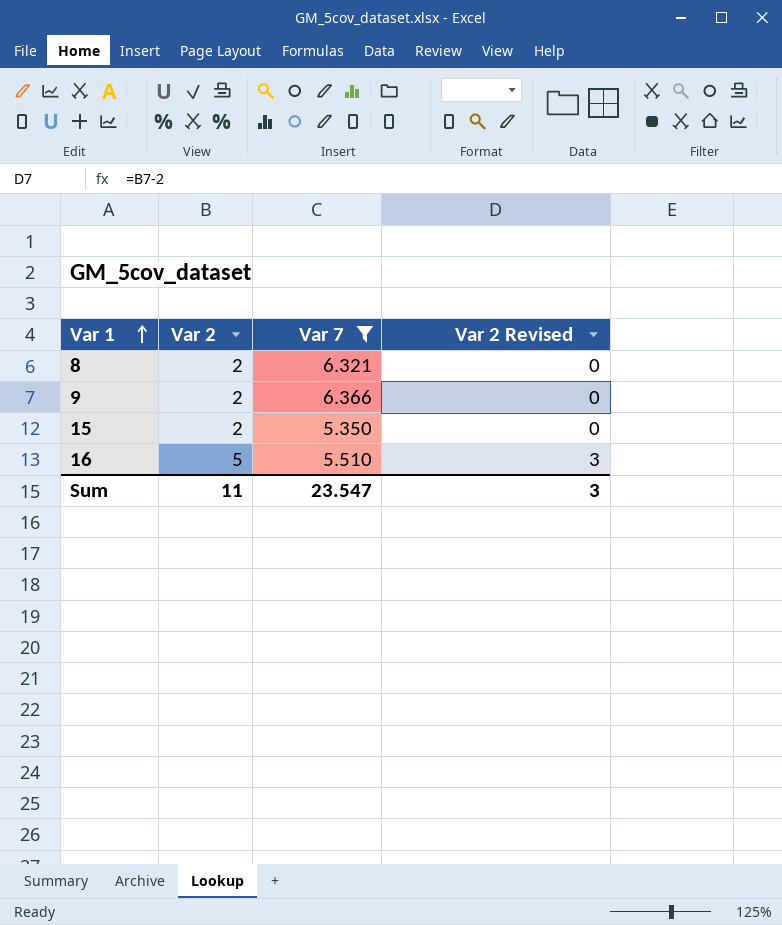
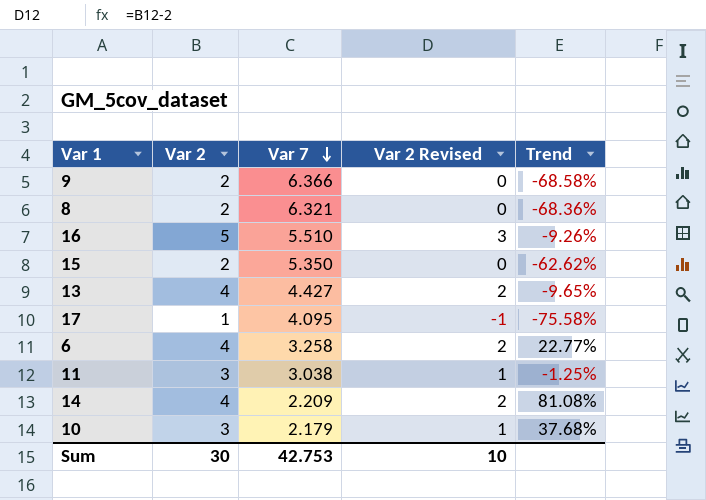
filter: Var 7 >= 5.350 -> none
row order: Var 1 ascending -> Var 7 descending
column Trend | formula: none -> ([Var 2] - [Var 7]) / [Var 7]
Sum | Var 2: 11 -> 30
Sum | Var 7: 23.547 -> 42.753
Sum | Var 2 Revised: 3 -> 10

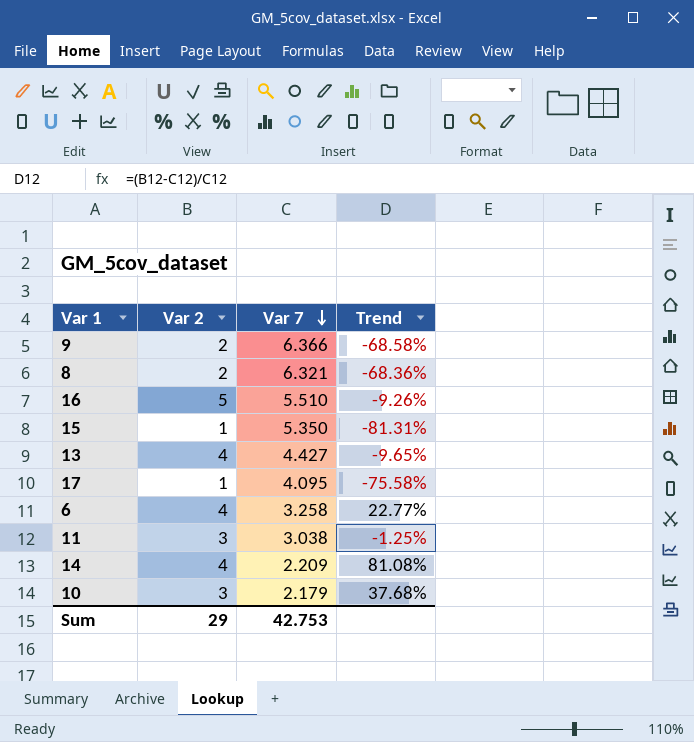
column Var 2 Revised | formula: [Var 2] - 2 -> none
15 | Var 2: 2 -> 1
15 | Trend: -62.62% -> -81.31%
Sum | Var 2: 30 -> 29

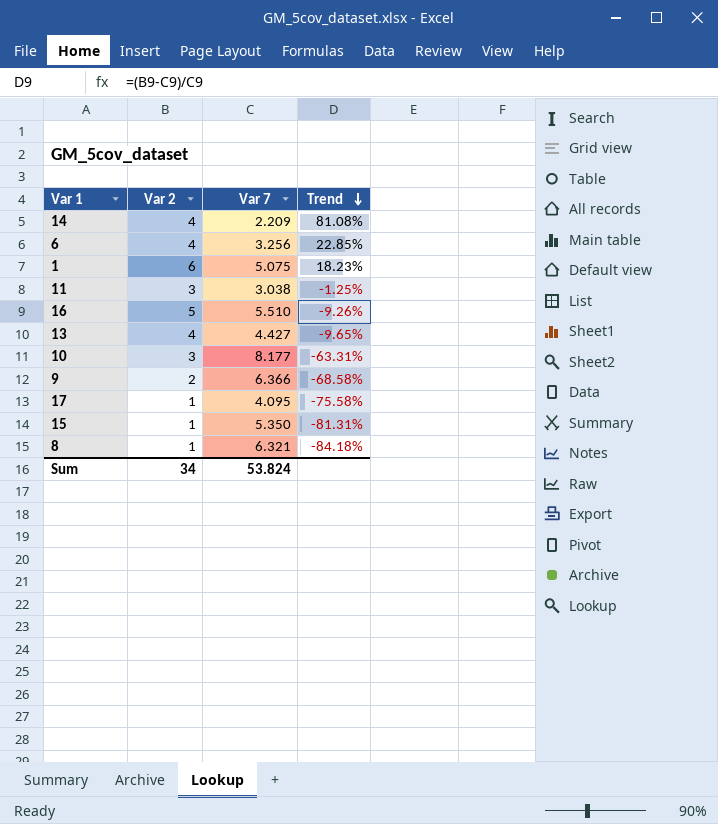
row order: Var 7 descending -> Trend descending
6 | Var 7: 3.258 -> 3.256
6 | Trend: 22.77% -> 22.85%
row 1: none -> 6 | 5.075 | 18.23%
10 | Var 7: 2.179 -> 8.177
10 | Trend: 37.68% -> -63.31%
8 | Var 2: 2 -> 1
8 | Trend: -68.36% -> -84.18%
Sum | Var 2: 29 -> 34
Sum | Var 7: 42.753 -> 53.824

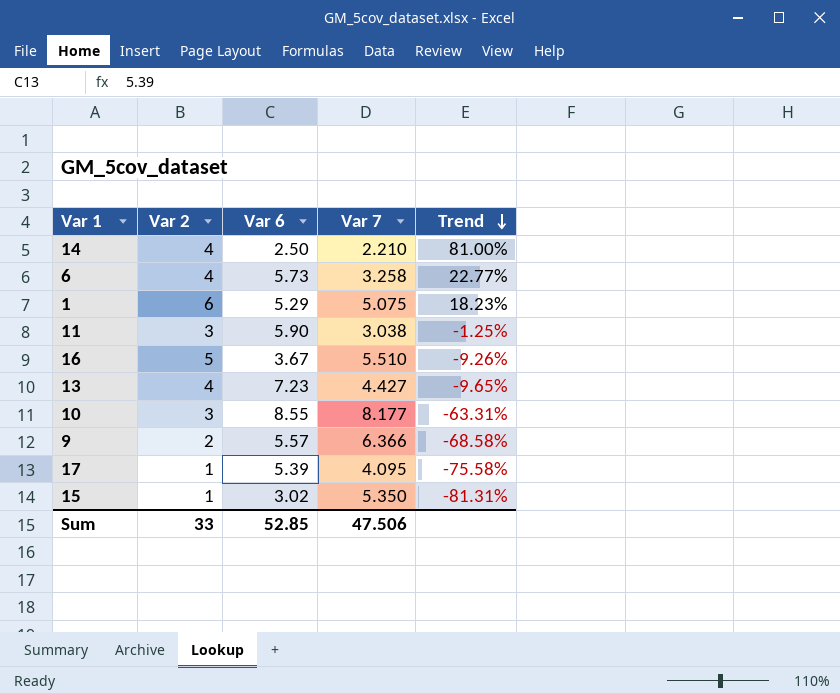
column Var 6 | position: none -> 3
row 8: 1 | 6.321 | -84.18% -> none
14 | Var 7: 2.209 -> 2.210
14 | Trend: 81.08% -> 81.00%
6 | Var 7: 3.256 -> 3.258
6 | Trend: 22.85% -> 22.77%
Sum | Var 2: 34 -> 33
Sum | Var 7: 53.824 -> 47.506

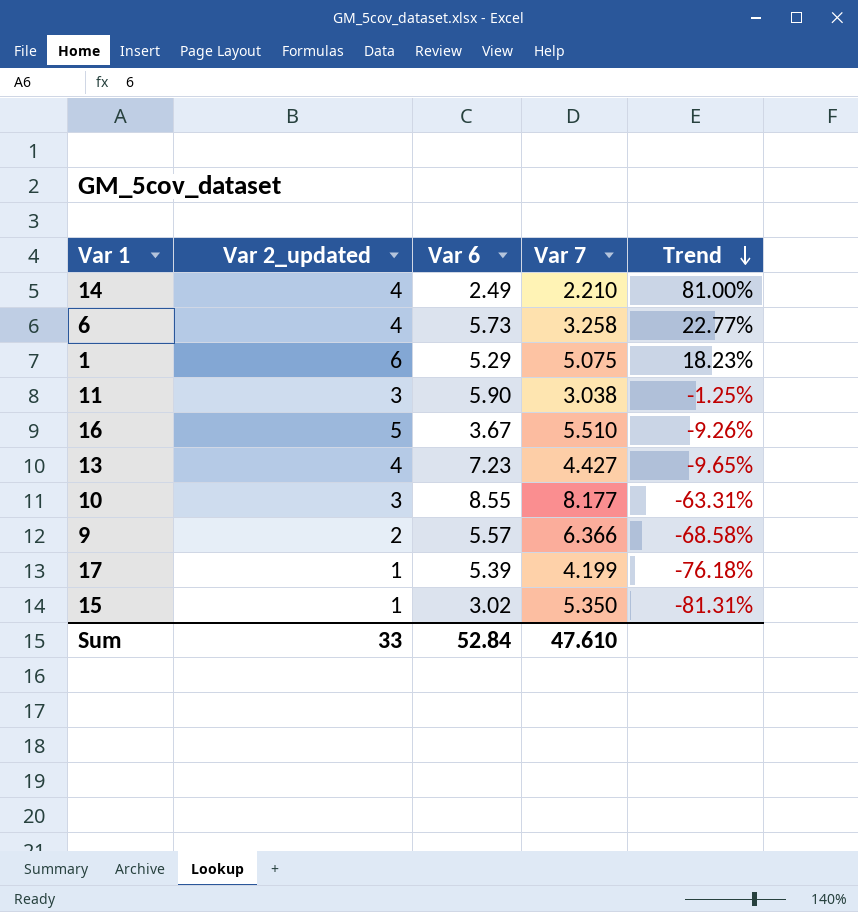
column name: Var 2 -> Var 2_updated
14 | Var 6: 2.50 -> 2.49
17 | Var 7: 4.095 -> 4.199
17 | Trend: -75.58% -> -76.18%
Sum | Var 6: 52.85 -> 52.84
Sum | Var 7: 47.506 -> 47.610

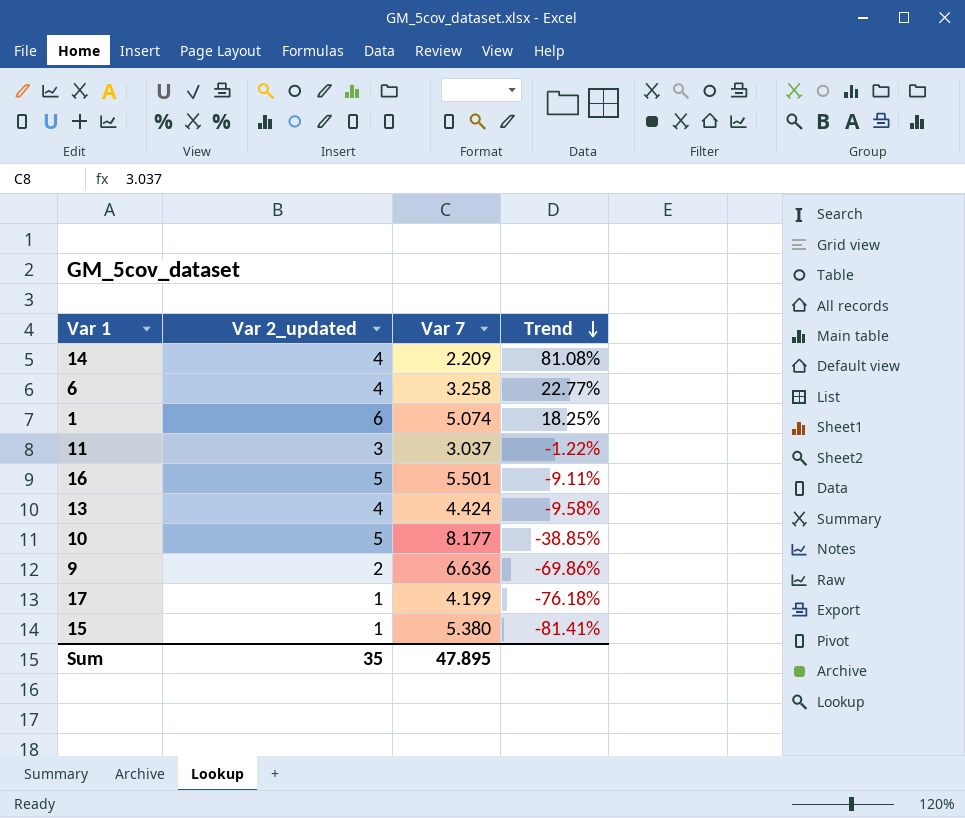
column Var 6 | position: 3 -> none
14 | Var 7: 2.210 -> 2.209
14 | Trend: 81.00% -> 81.08%
1 | Var 7: 5.075 -> 5.074
1 | Trend: 18.23% -> 18.25%
11 | Var 7: 3.038 -> 3.037
11 | Trend: -1.25% -> -1.22%
16 | Var 7: 5.510 -> 5.501
16 | Trend: -9.26% -> -9.11%
13 | Var 7: 4.427 -> 4.424
13 | Trend: -9.65% -> -9.58%
10 | Var 2_updated: 3 -> 5
10 | Trend: -63.31% -> -38.85%
9 | Var 7: 6.366 -> 6.636
9 | Trend: -68.58% -> -69.86%
15 | Var 7: 5.350 -> 5.380
15 | Trend: -81.31% -> -81.41%
Sum | Var 2_updated: 33 -> 35
Sum | Var 7: 47.610 -> 47.895

